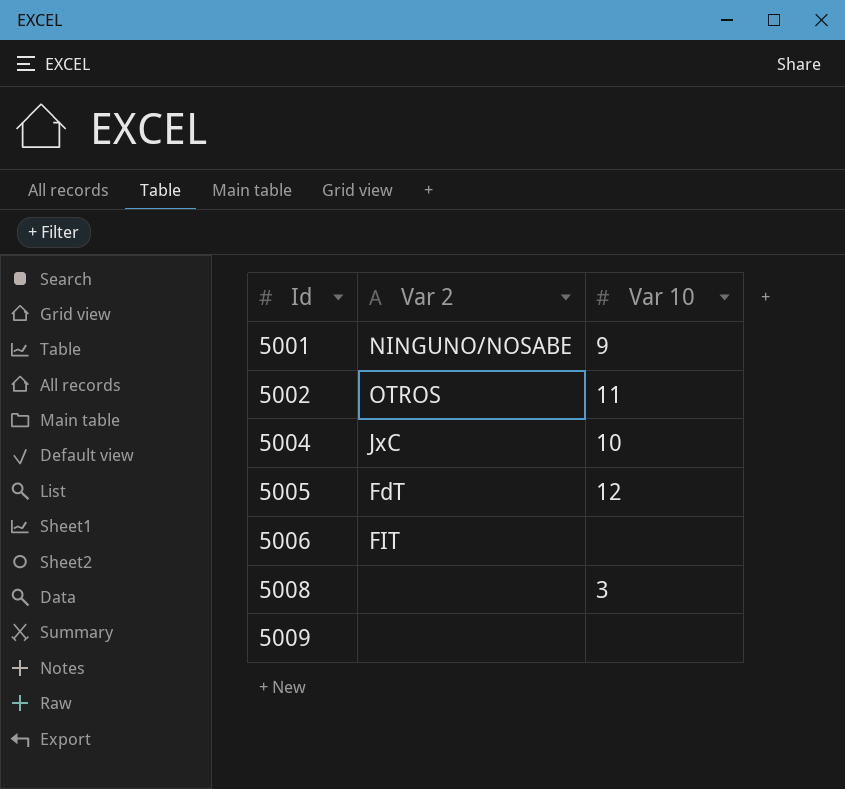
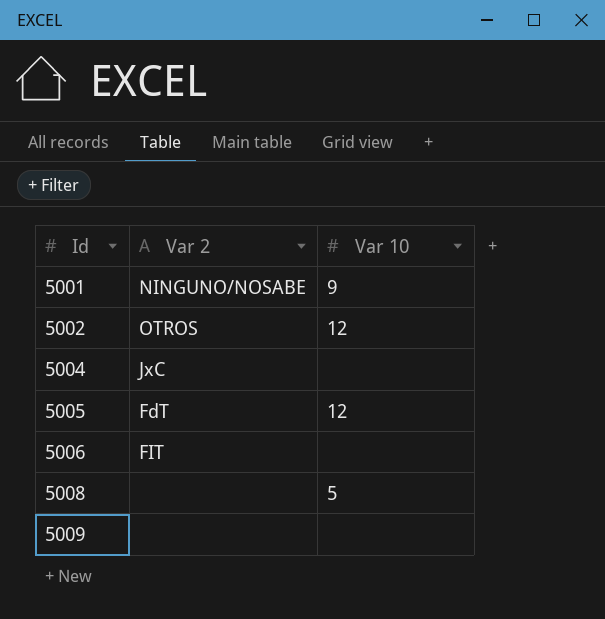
5002 | Var 10: 11 -> 12
5004 | Var 10: 10 -> none
5008 | Var 10: 3 -> 5

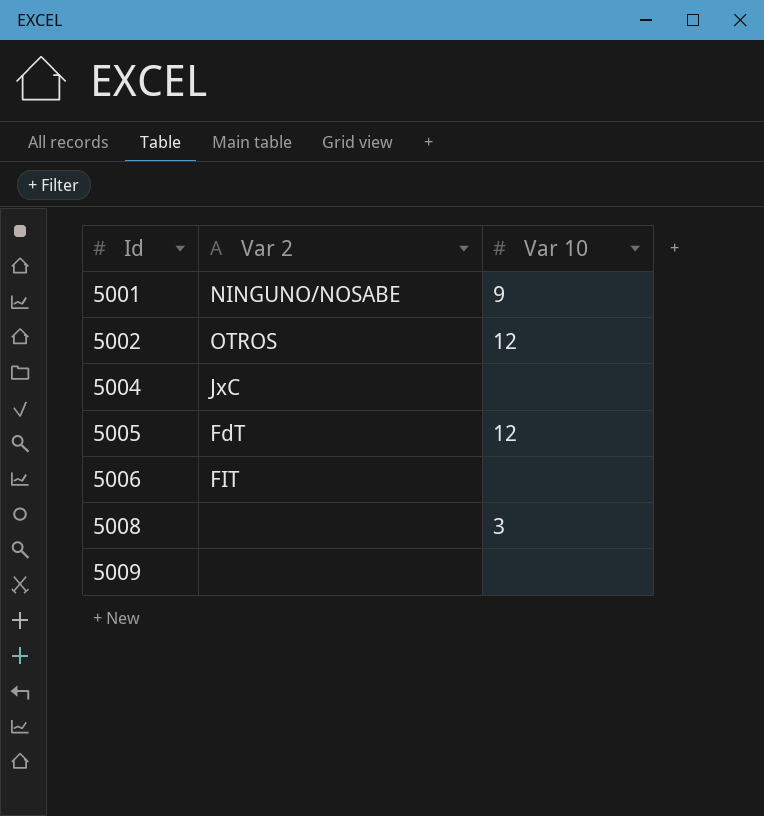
5008 | Var 10: 5 -> 3

